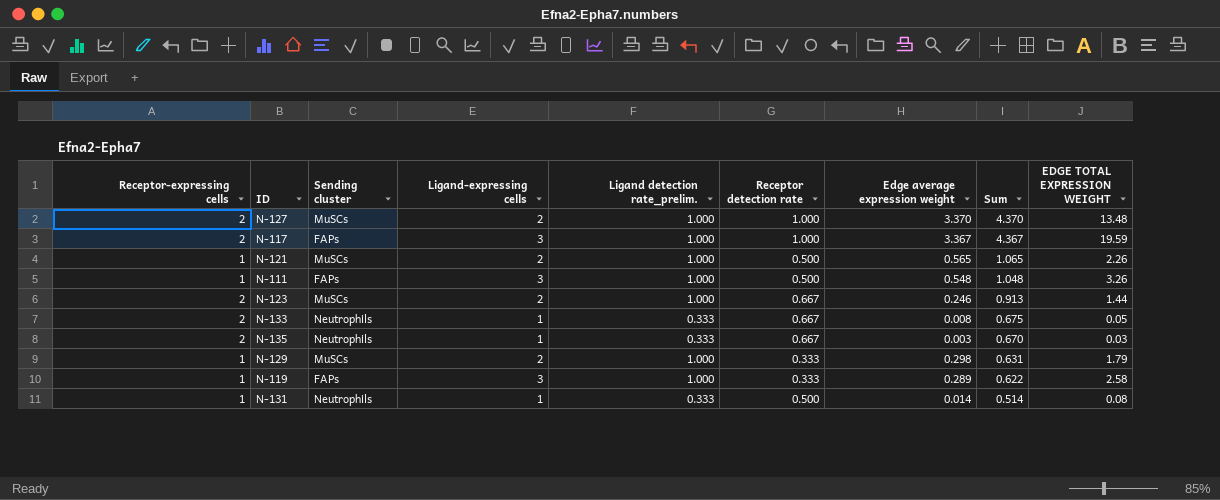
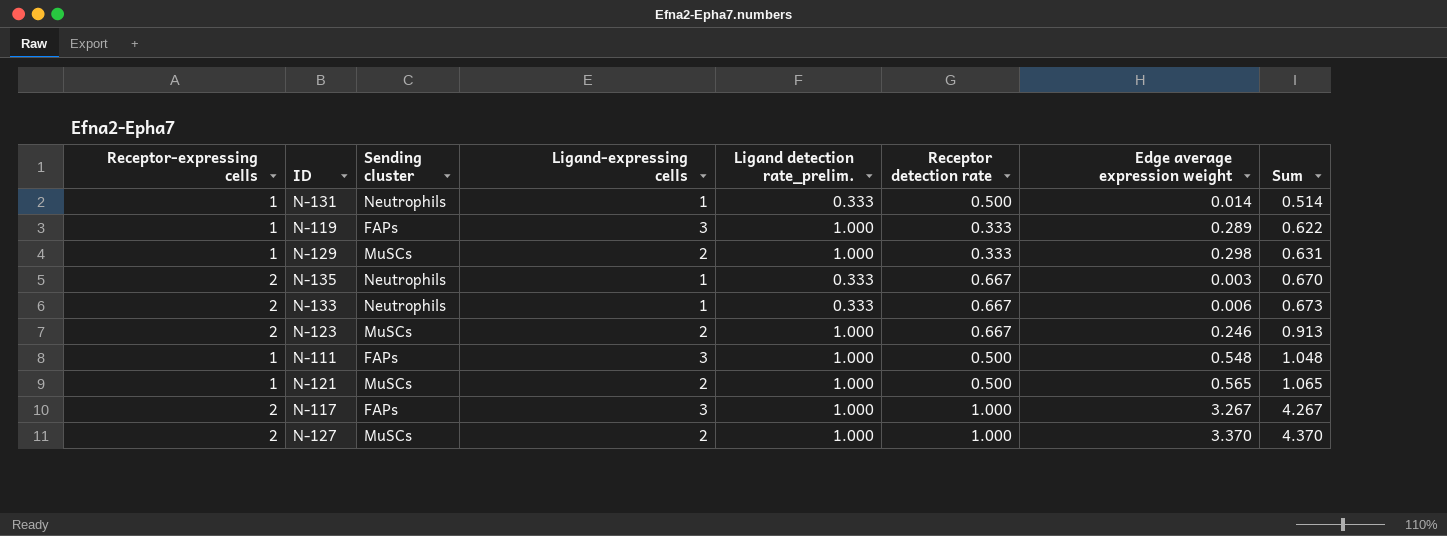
row order: Sum descending -> Sum ascending
column EDGE TOTAL EXPRESSION WEIGHT | position: 9 -> none
N-133 | Edge average expression weight: 0.008 -> 0.006
N-133 | Sum: 0.675 -> 0.673
N-117 | Edge average expression weight: 3.367 -> 3.267
N-117 | Sum: 4.367 -> 4.267

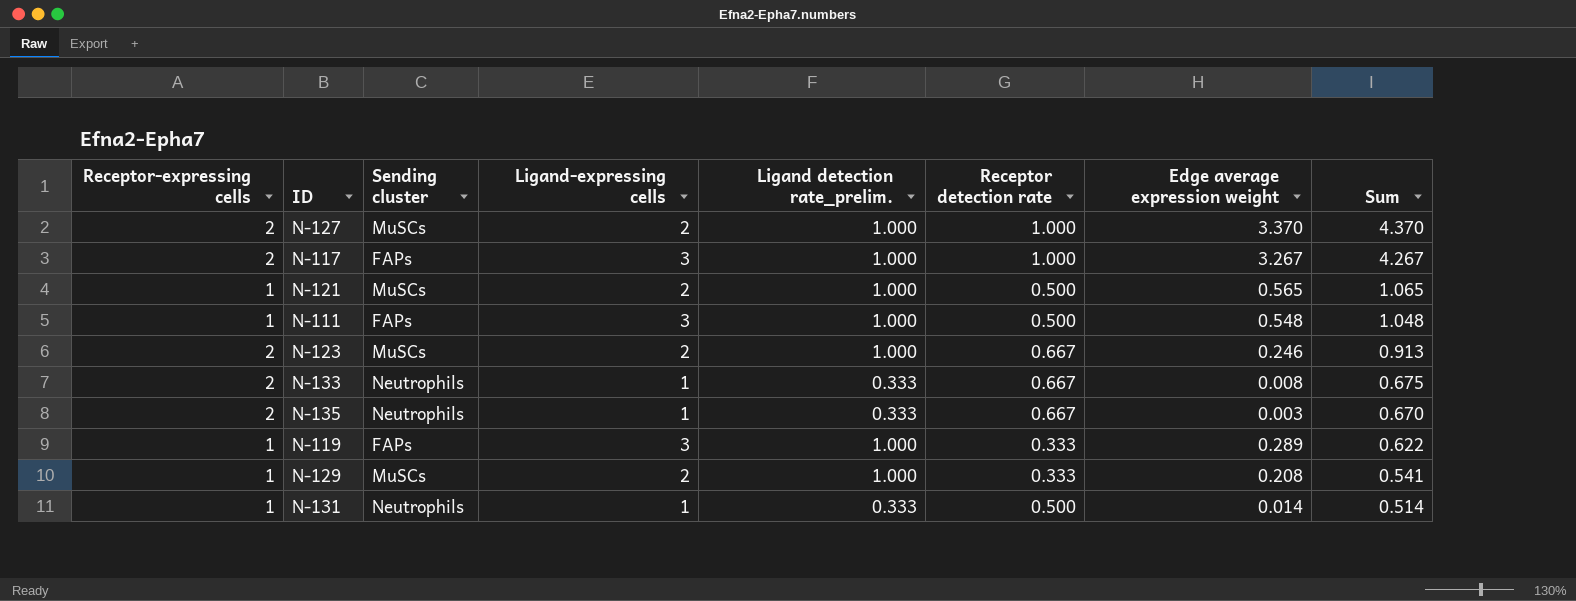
row order: Sum ascending -> Sum descending
N-133 | Edge average expression weight: 0.006 -> 0.008
N-133 | Sum: 0.673 -> 0.675
N-129 | Edge average expression weight: 0.298 -> 0.208
N-129 | Sum: 0.631 -> 0.541

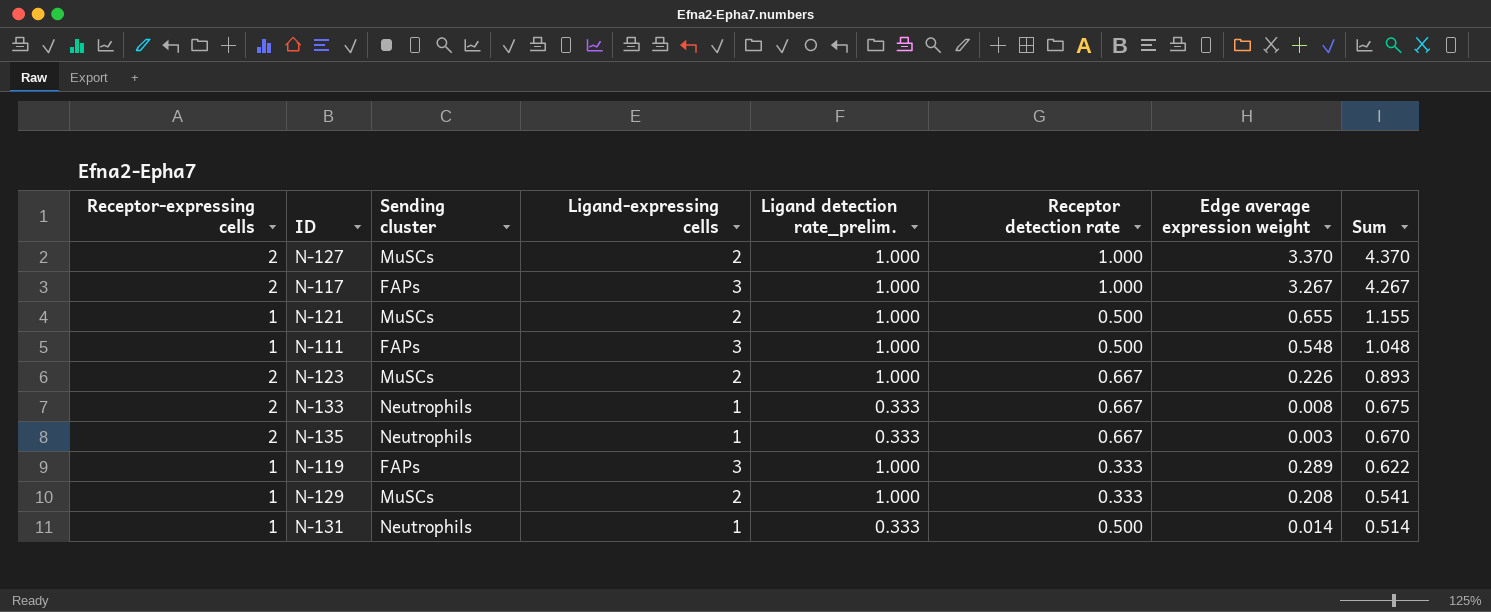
N-121 | Edge average expression weight: 0.565 -> 0.655
N-121 | Sum: 1.065 -> 1.155
N-123 | Edge average expression weight: 0.246 -> 0.226
N-123 | Sum: 0.913 -> 0.893

